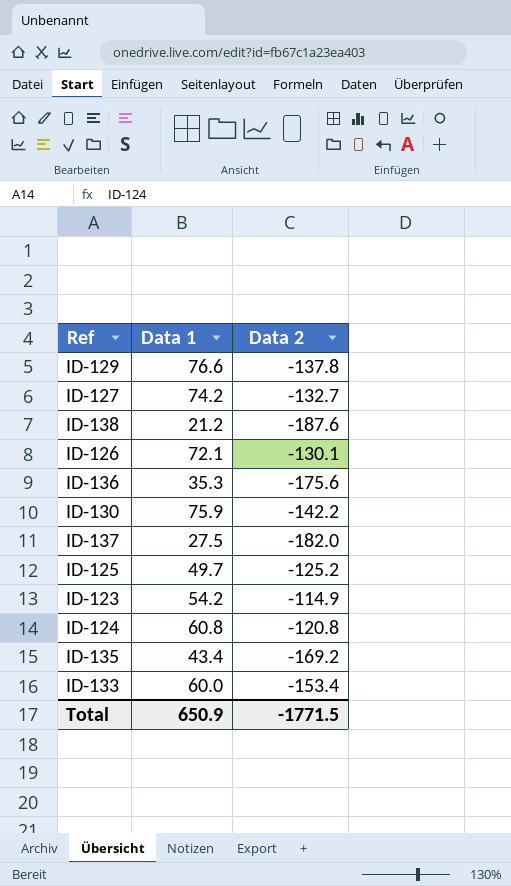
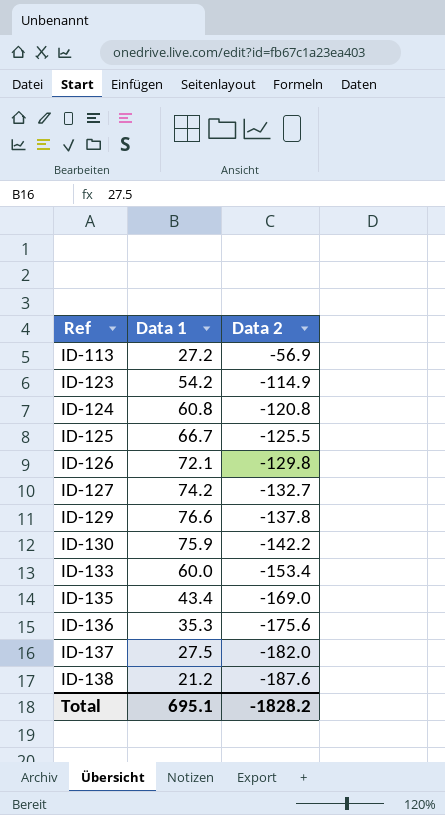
row order: none -> Ref ascending
row ID-113: none -> 27.2 | -56.9
ID-125 | Data 1: 49.7 -> 66.7
ID-125 | Data 2: -125.2 -> -125.5
ID-126 | Data 2: -130.1 -> -129.8
ID-135 | Data 2: -169.2 -> -169.0
Total | Data 1: 650.9 -> 695.1
Total | Data 2: -1771.5 -> -1828.2

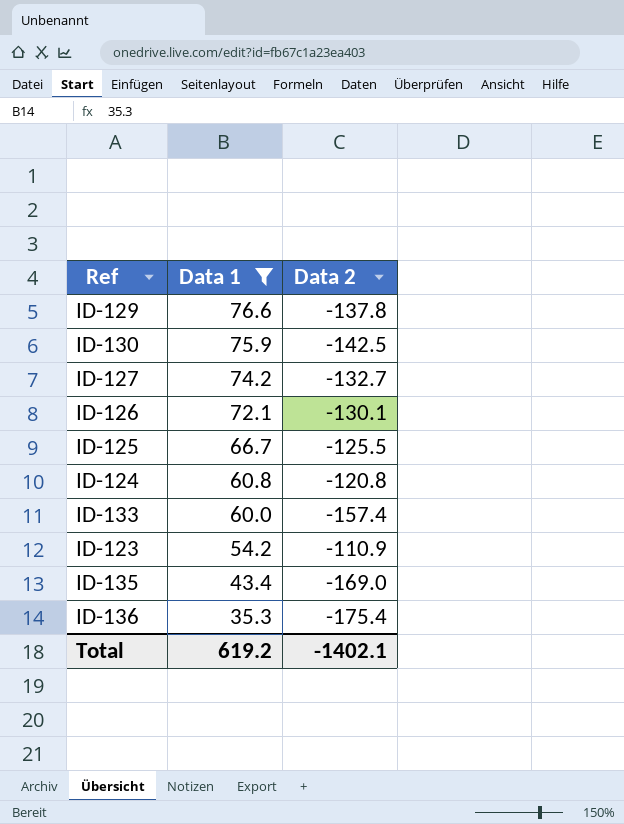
filter: none -> Data 1 >= 35.3
row order: Ref ascending -> Data 1 descending
ID-130 | Data 2: -142.2 -> -142.5
ID-126 | Data 2: -129.8 -> -130.1
ID-133 | Data 2: -153.4 -> -157.4
ID-123 | Data 2: -114.9 -> -110.9
ID-136 | Data 2: -175.6 -> -175.4
Total | Data 1: 695.1 -> 619.2
Total | Data 2: -1828.2 -> -1402.1

